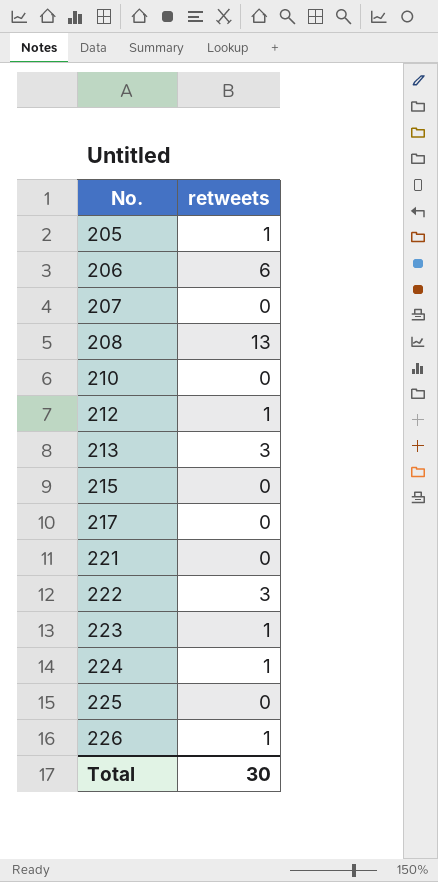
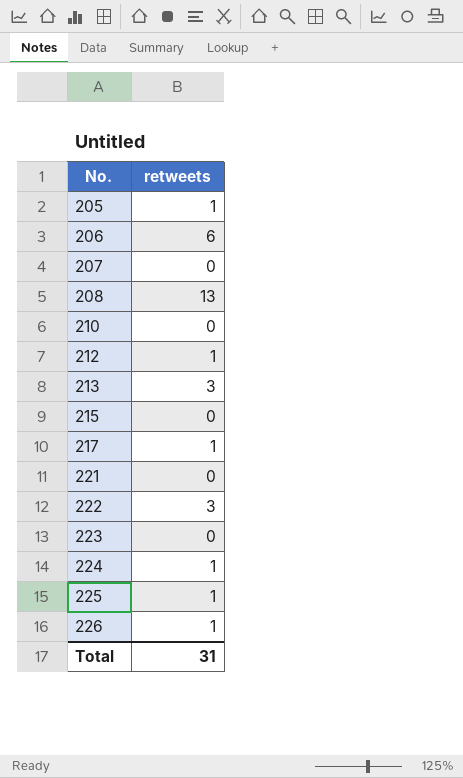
217 | retweets: 0 -> 1
223 | retweets: 1 -> 0
225 | retweets: 0 -> 1
Total | retweets: 30 -> 31

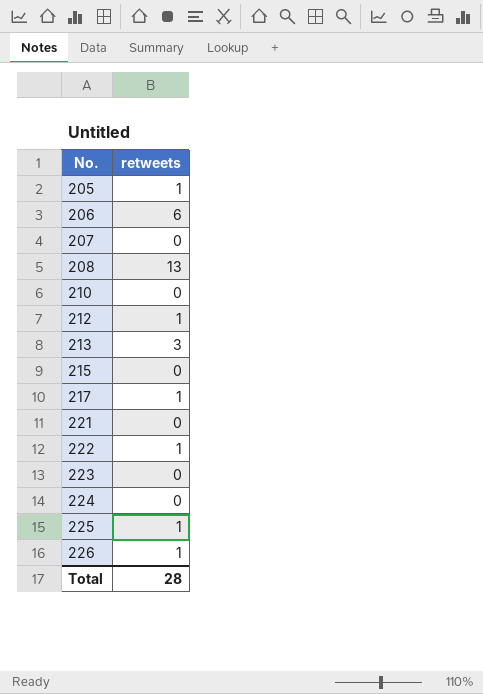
222 | retweets: 3 -> 1
224 | retweets: 1 -> 0
Total | retweets: 31 -> 28

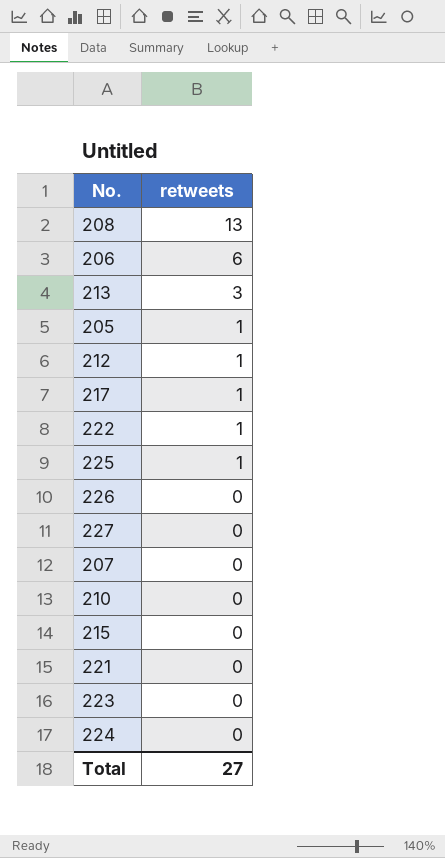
row order: No. ascending -> retweets descending
226 | retweets: 1 -> 0
row 227: none -> 0
Total | retweets: 28 -> 27

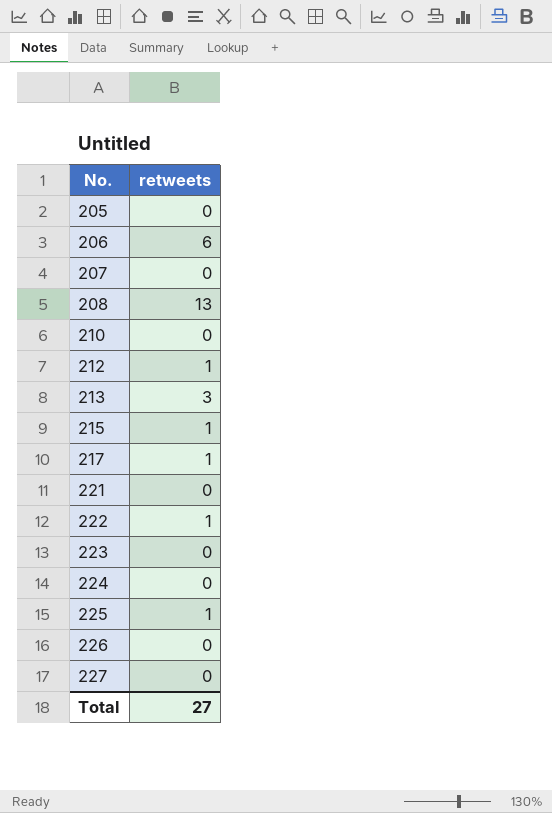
row order: retweets descending -> No. ascending
205 | retweets: 1 -> 0
215 | retweets: 0 -> 1

